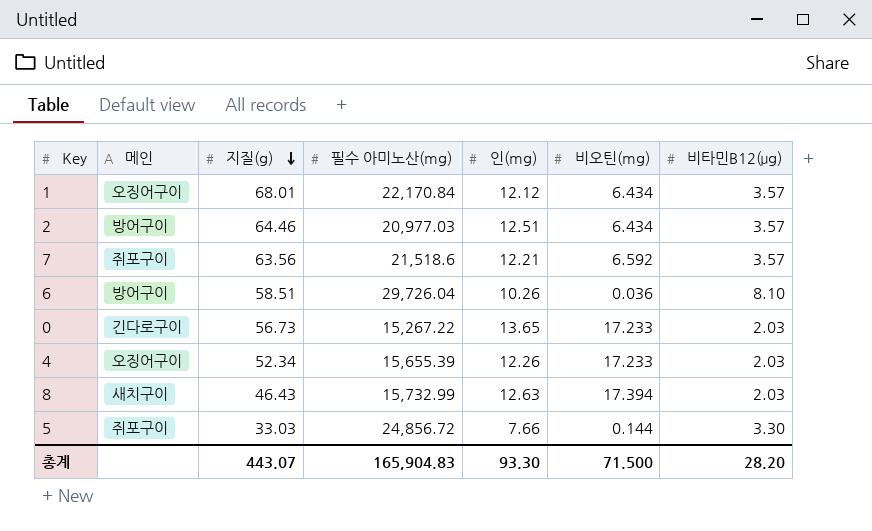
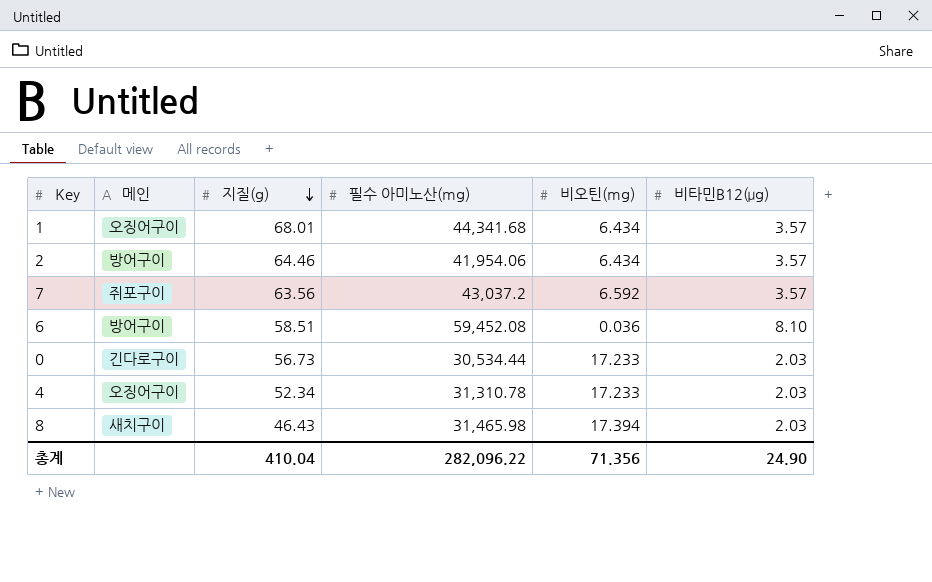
column 인(mg) | position: 5 -> none
row 5: 쥐포구이 | 33.03 | 24,856.72 | 7.66 | 0.144 | 3.30 -> none
1 | 필수 아미노산(mg): 22,170.84 -> 44,341.68
2 | 필수 아미노산(mg): 20,977.03 -> 41,954.06
7 | 필수 아미노산(mg): 21,518.6 -> 43,037.2
6 | 필수 아미노산(mg): 29,726.04 -> 59,452.08
0 | 필수 아미노산(mg): 15,267.22 -> 30,534.44
4 | 필수 아미노산(mg): 15,655.39 -> 31,310.78
8 | 필수 아미노산(mg): 15,732.99 -> 31,465.98
총계 | 지질(g): 443.07 -> 410.04
총계 | 필수 아미노산(mg): 165,904.83 -> 282,096.22
총계 | 비오틴(mg): 71.500 -> 71.356
총계 | 비타민B12(μg): 28.20 -> 24.90

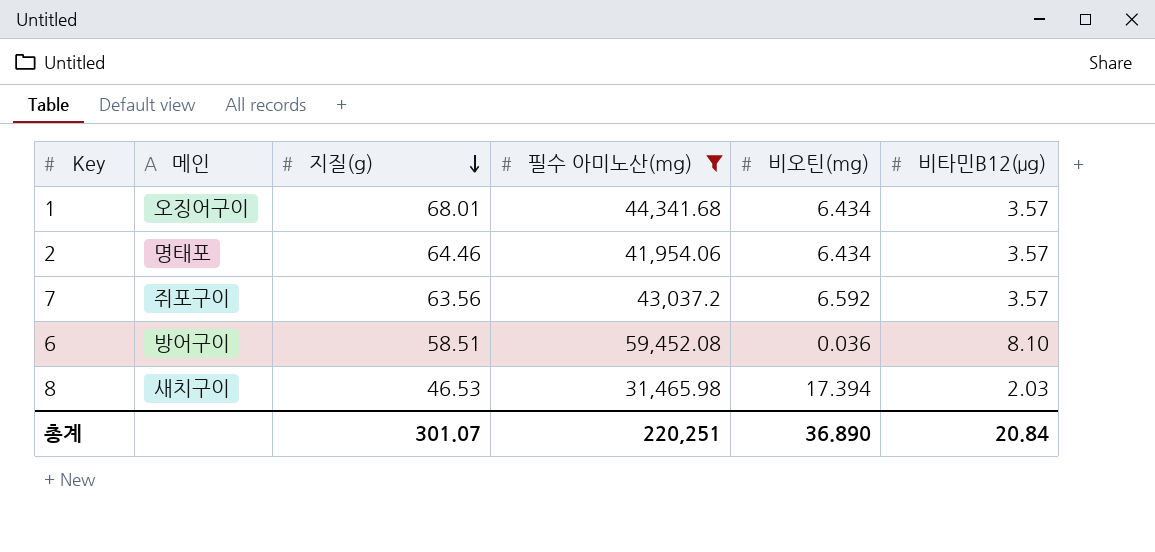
filter: none -> 필수 아미노산(mg) >= 31,465.98
2 | 메인: 방어구이 -> 명태포
8 | 지질(g): 46.43 -> 46.53
총계 | 지질(g): 410.04 -> 301.07
총계 | 필수 아미노산(mg): 282,096.22 -> 220,251
총계 | 비오틴(mg): 71.356 -> 36.890
총계 | 비타민B12(μg): 24.90 -> 20.84

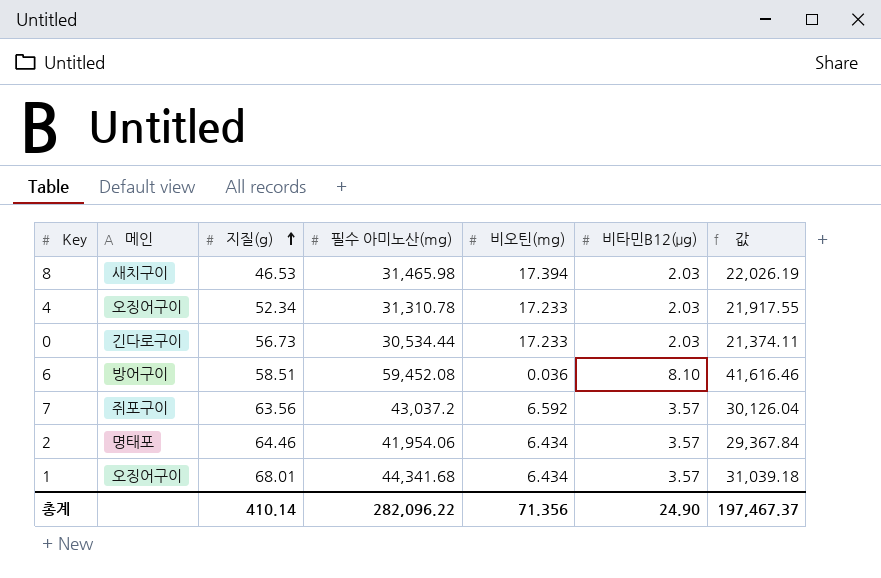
filter: 필수 아미노산(mg) >= 31,465.98 -> none
row order: 지질(g) descending -> 지질(g) ascending
column 값 | formula: none -> [필수 아미노산(mg)] * 0.7
총계 | 지질(g): 301.07 -> 410.14
총계 | 필수 아미노산(mg): 220,251 -> 282,096.22
총계 | 비오틴(mg): 36.890 -> 71.356
총계 | 비타민B12(μg): 20.84 -> 24.90

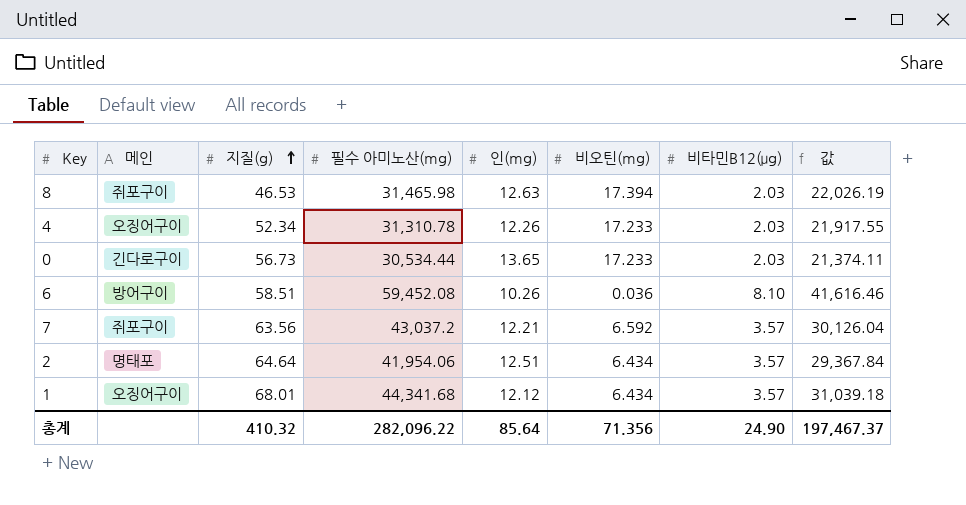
column 인(mg) | position: none -> 5
8 | 메인: 새치구이 -> 쥐포구이
2 | 지질(g): 64.46 -> 64.64
총계 | 지질(g): 410.14 -> 410.32

